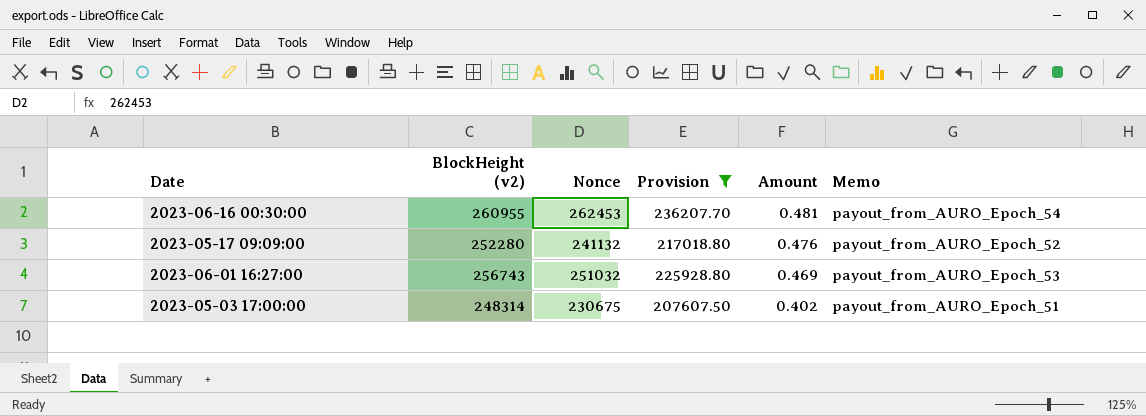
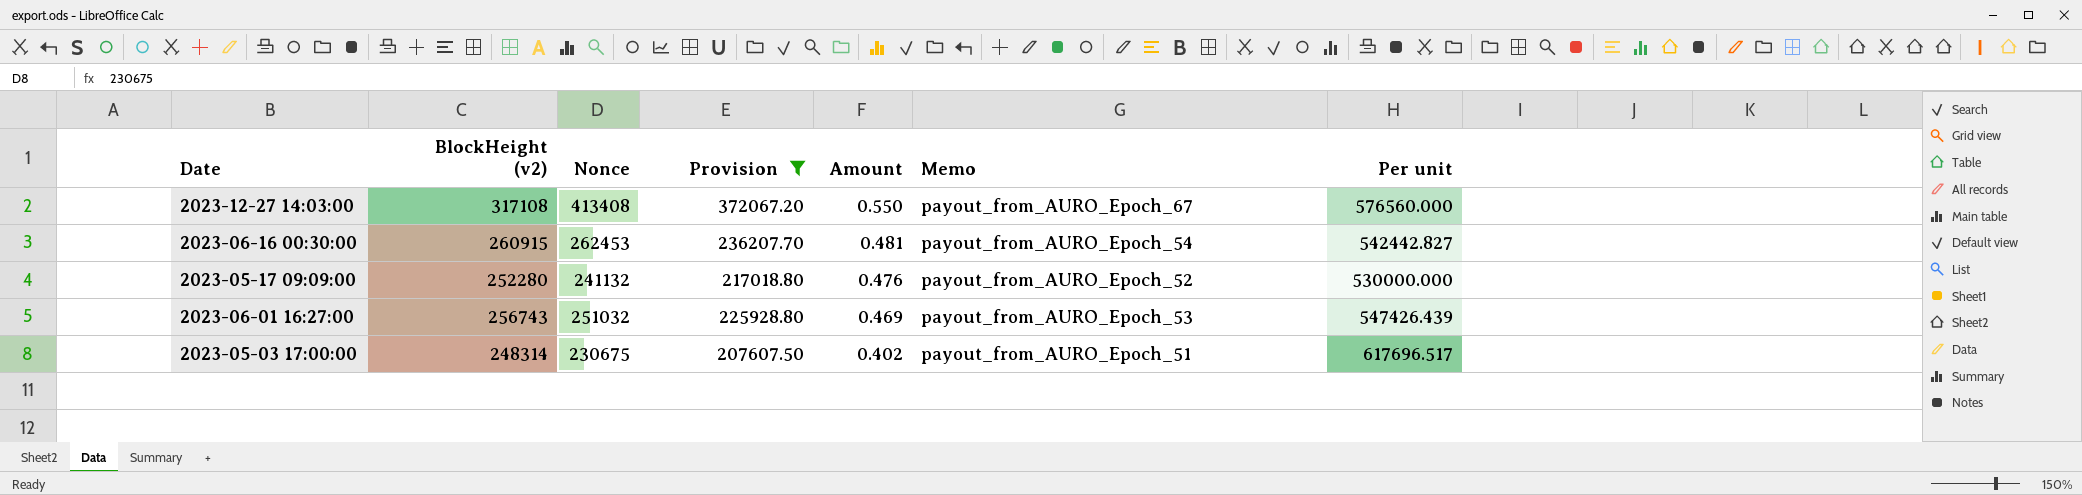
column Per unit | formula: none -> [BlockHeight (v2)] / [Amount]
row 2023-12-27 14:03:00: none -> 317108 | 413408 | 372067.20 | 0.550 | payout_from_AURO_Epoch_67 | 576560.000
2023-06-16 00:30:00 | BlockHeight (v2): 260955 -> 260915

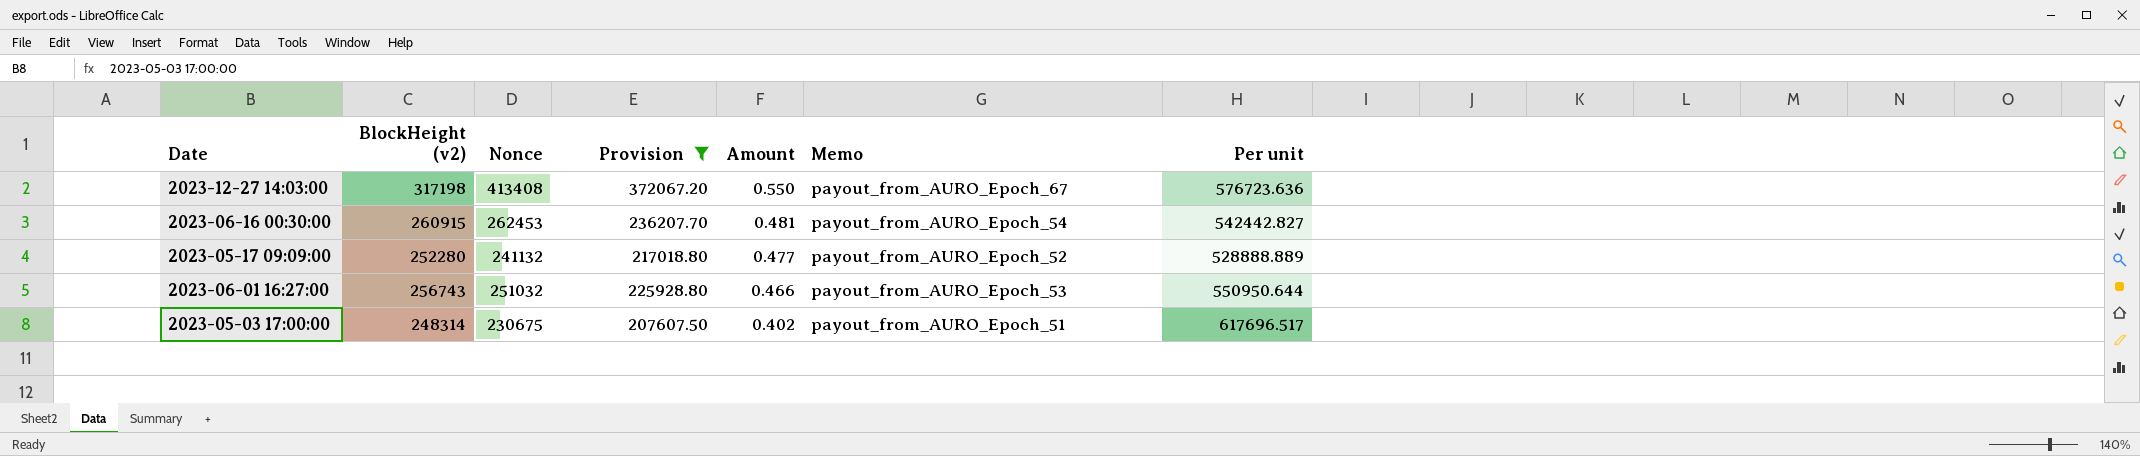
2023-12-27 14:03:00 | BlockHeight (v2): 317108 -> 317198
2023-12-27 14:03:00 | Per unit: 576560.000 -> 576723.636
2023-05-17 09:09:00 | Amount: 0.476 -> 0.477
2023-05-17 09:09:00 | Per unit: 530000.000 -> 528888.889
2023-06-01 16:27:00 | Amount: 0.469 -> 0.466
2023-06-01 16:27:00 | Per unit: 547426.439 -> 550950.644

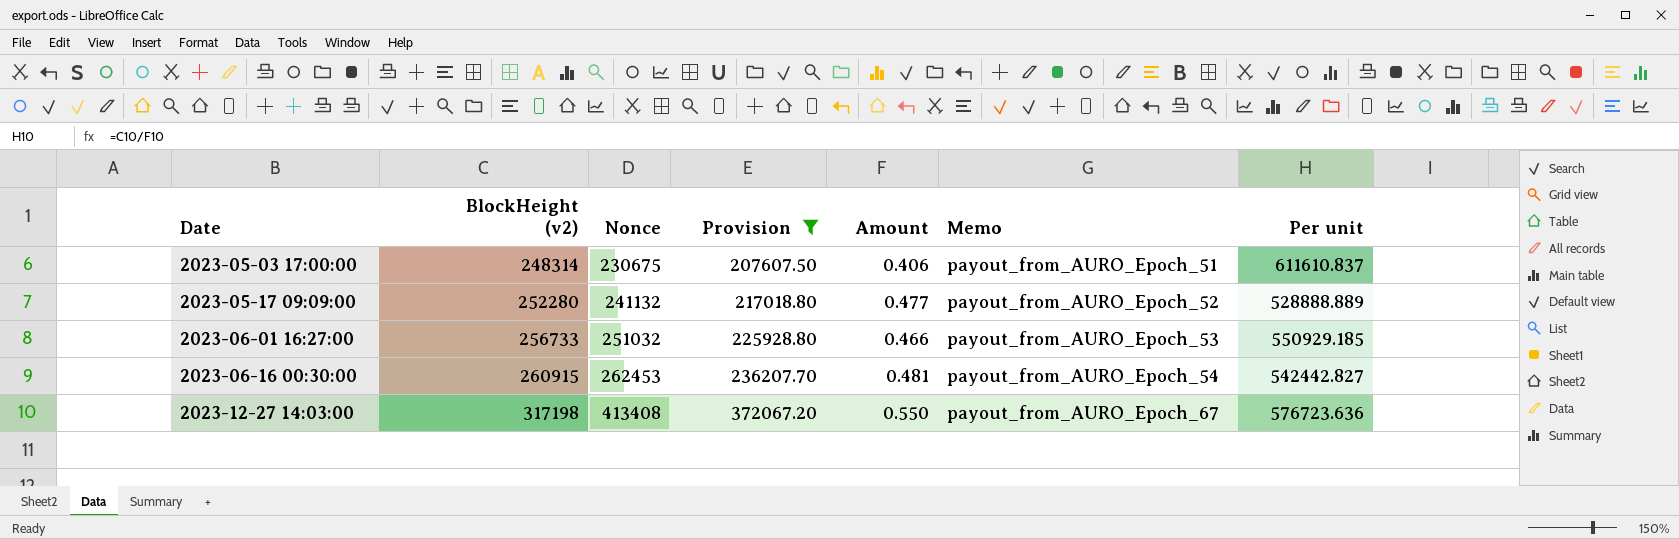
row order: Amount descending -> Date ascending
2023-05-03 17:00:00 | Amount: 0.402 -> 0.406
2023-05-03 17:00:00 | Per unit: 617696.517 -> 611610.837
2023-06-01 16:27:00 | BlockHeight (v2): 256743 -> 256733
2023-06-01 16:27:00 | Per unit: 550950.644 -> 550929.185

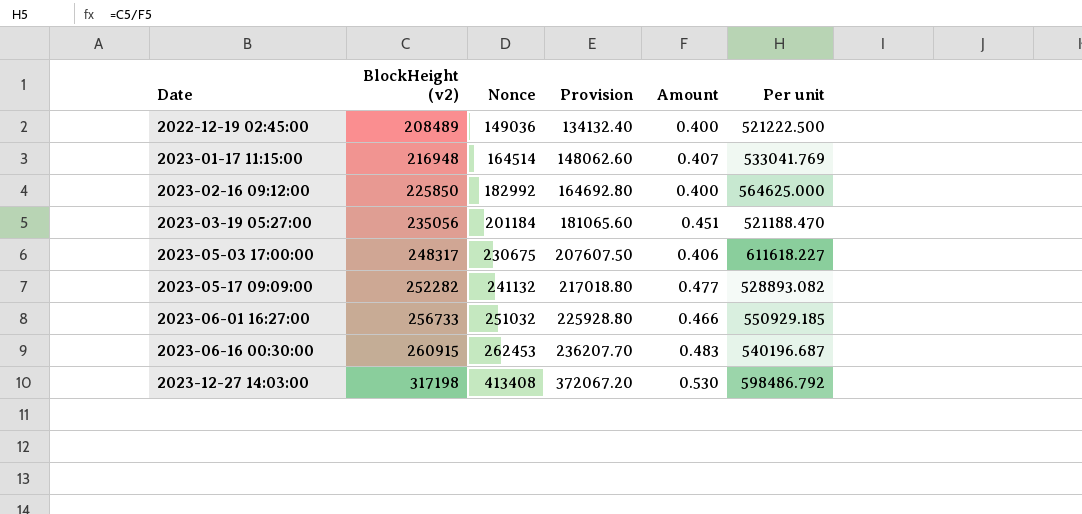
filter: Provision >= 207607.50 -> none
column Memo | position: 6 -> none
2023-05-03 17:00:00 | BlockHeight (v2): 248314 -> 248317
2023-05-03 17:00:00 | Per unit: 611610.837 -> 611618.227
2023-05-17 09:09:00 | BlockHeight (v2): 252280 -> 252282
2023-05-17 09:09:00 | Per unit: 528888.889 -> 528893.082
2023-06-16 00:30:00 | Amount: 0.481 -> 0.483
2023-06-16 00:30:00 | Per unit: 542442.827 -> 540196.687
2023-12-27 14:03:00 | Amount: 0.550 -> 0.530
2023-12-27 14:03:00 | Per unit: 576723.636 -> 598486.792

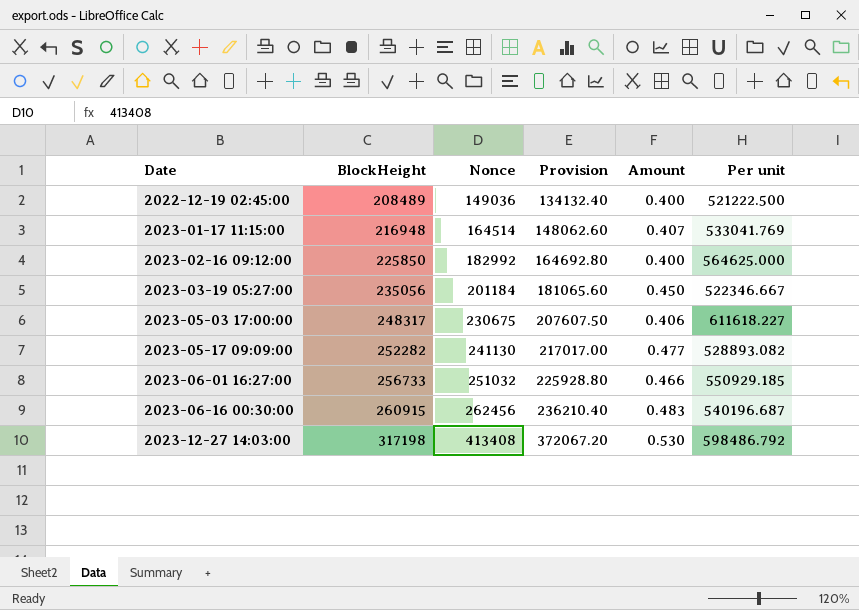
column name: BlockHeight (v2) -> BlockHeight
2023-03-19 05:27:00 | Amount: 0.451 -> 0.450
2023-03-19 05:27:00 | Per unit: 521188.470 -> 522346.667
2023-05-17 09:09:00 | Nonce: 241132 -> 241130
2023-05-17 09:09:00 | Provision: 217018.80 -> 217017.00
2023-06-16 00:30:00 | Nonce: 262453 -> 262456
2023-06-16 00:30:00 | Provision: 236207.70 -> 236210.40

